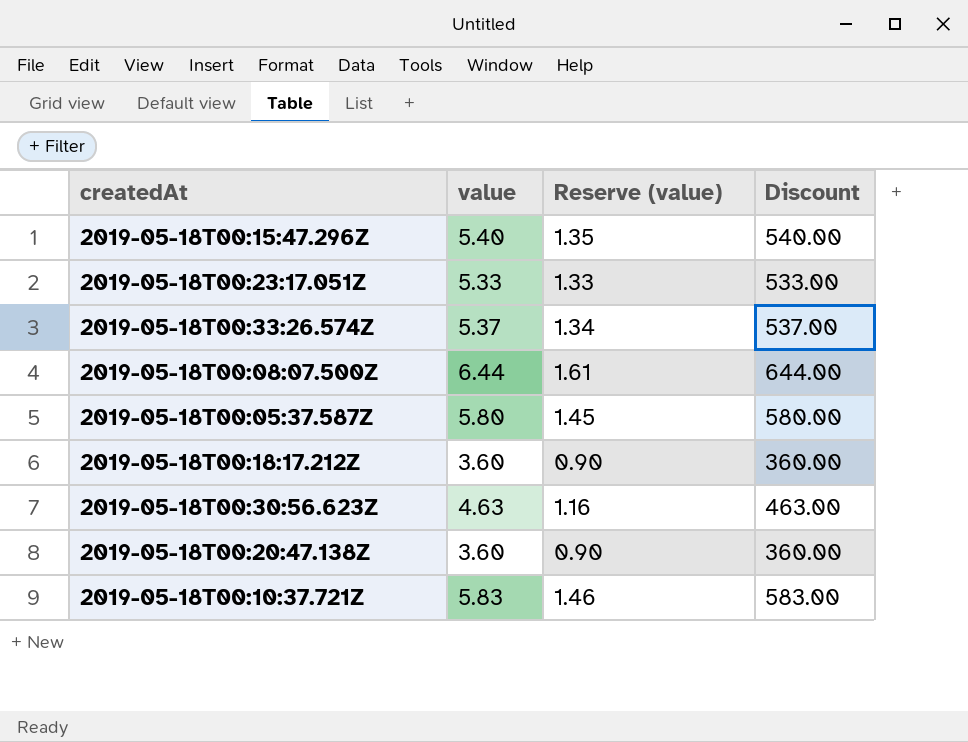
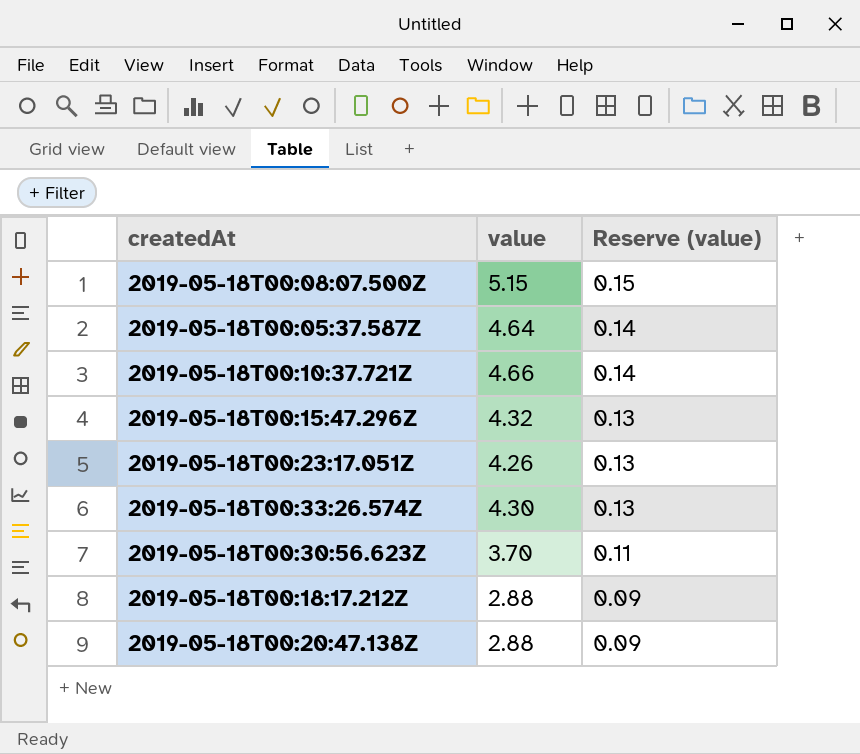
row order: none -> Reserve (value) descending
column Discount | formula: [value] * 100 -> none
column Reserve (value) | formula: [value] * 0.25 -> [value] * 0.03
2019-05-18T00:08:07.500Z | value: 6.44 -> 5.15
2019-05-18T00:05:37.587Z | value: 5.80 -> 4.64
2019-05-18T00:10:37.721Z | value: 5.83 -> 4.66
2019-05-18T00:15:47.296Z | value: 5.40 -> 4.32
2019-05-18T00:23:17.051Z | value: 5.33 -> 4.26
2019-05-18T00:33:26.574Z | value: 5.37 -> 4.30
2019-05-18T00:30:56.623Z | value: 4.63 -> 3.70
2019-05-18T00:18:17.212Z | value: 3.60 -> 2.88
2019-05-18T00:20:47.138Z | value: 3.60 -> 2.88

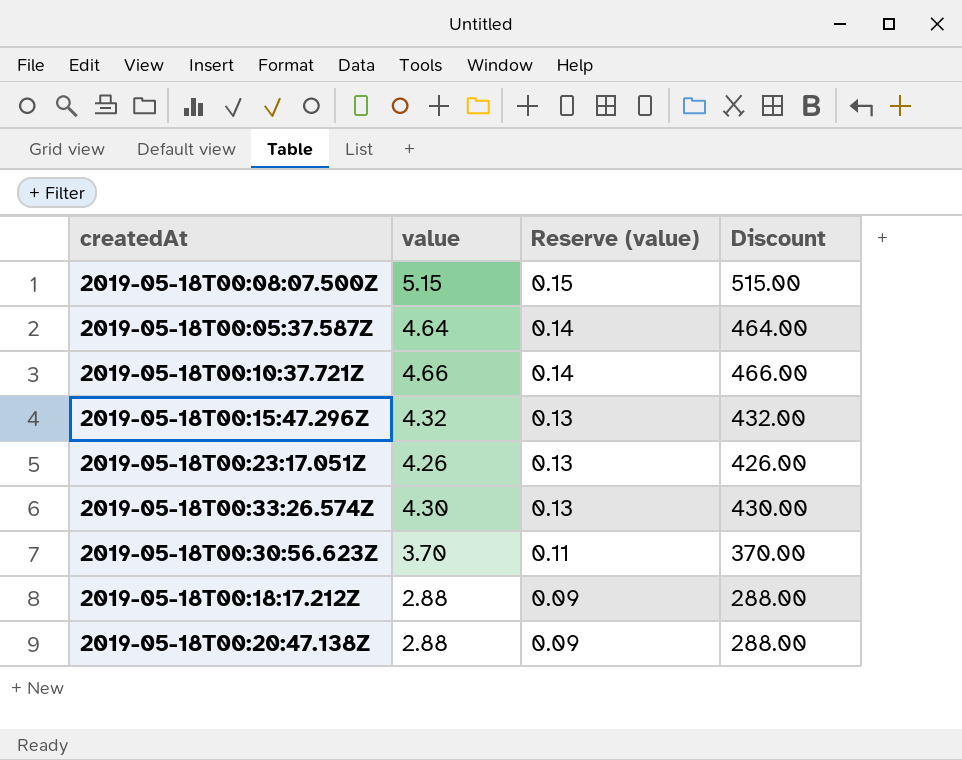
column Discount | formula: none -> [value] * 100

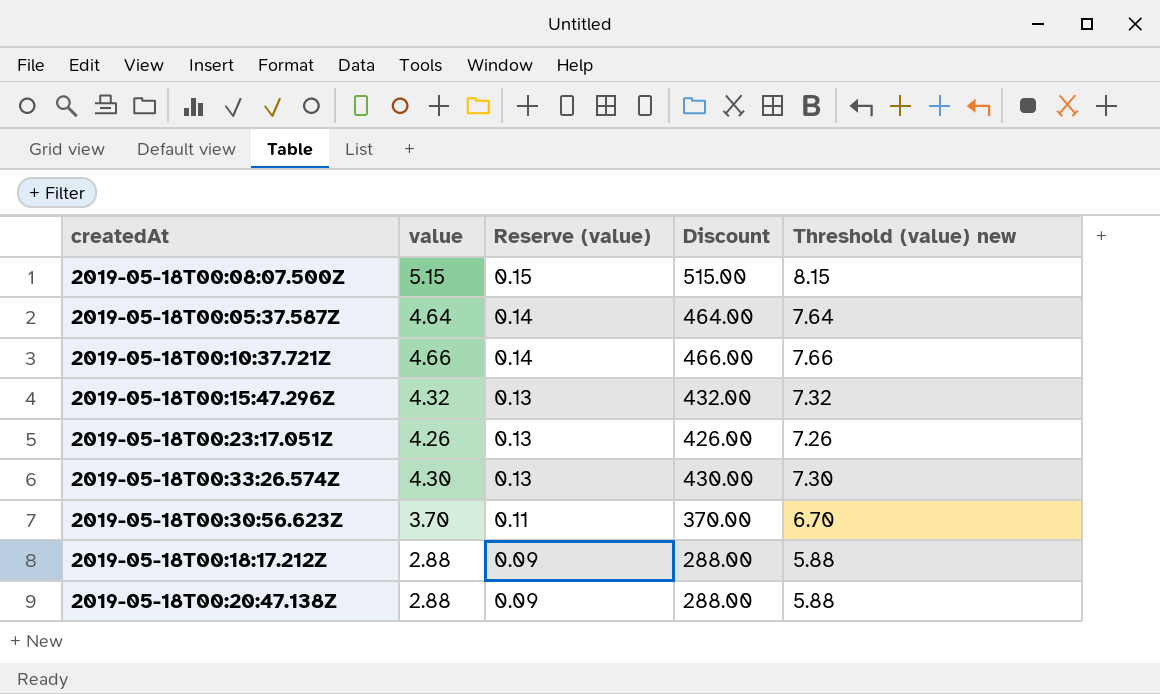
column Threshold (value) new | formula: none -> [value] + 3

